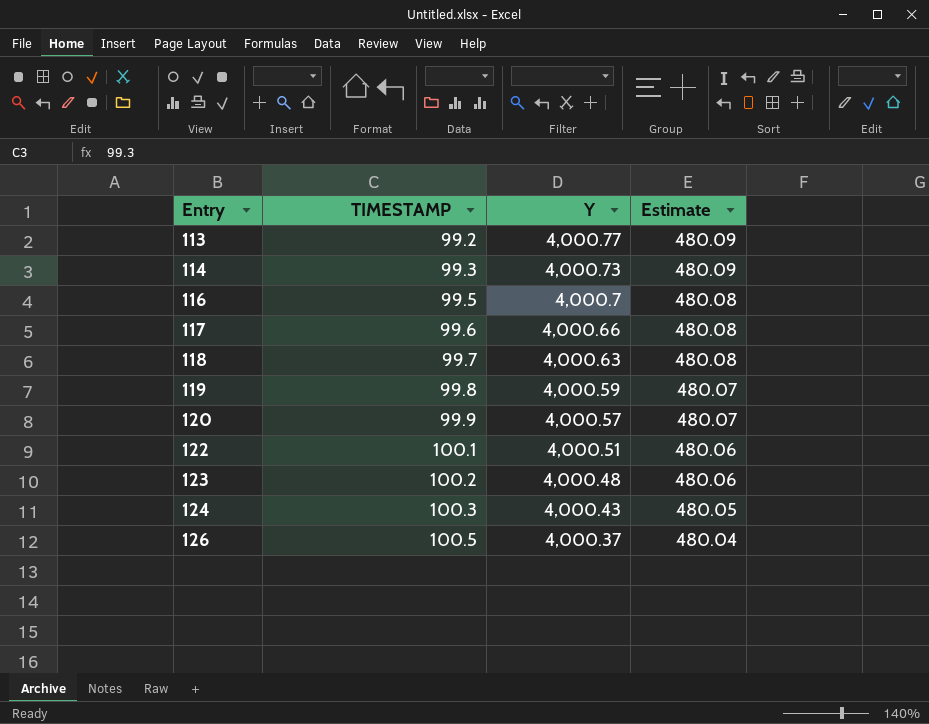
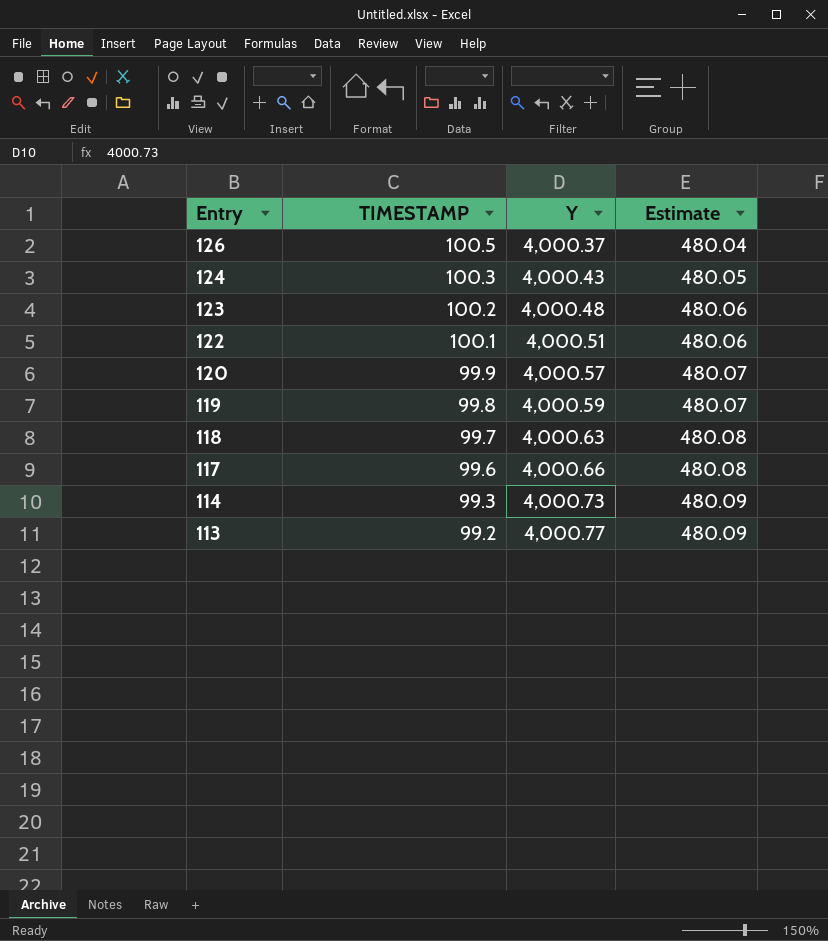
row order: Entry ascending -> Entry descending
row 116: 99.5 | 4,000.7 | 480.08 -> none

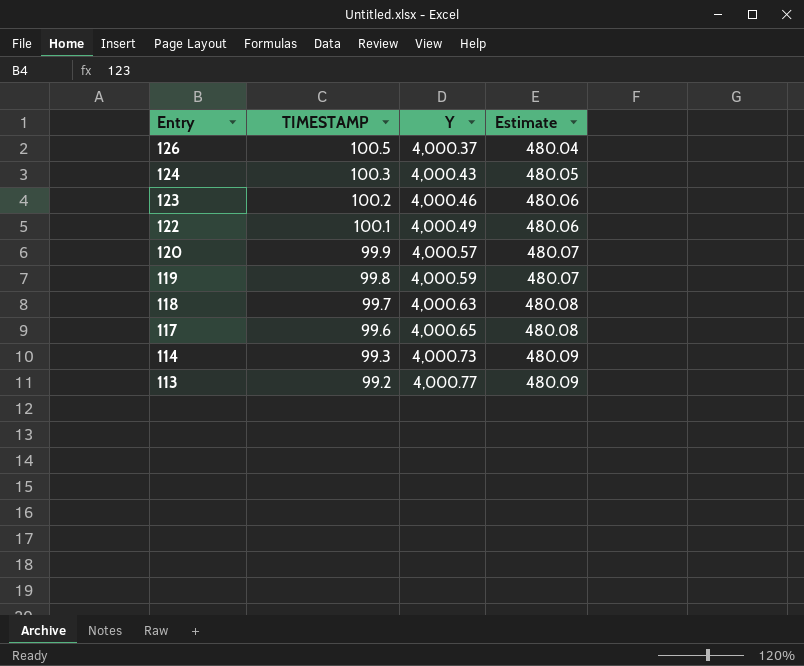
123 | Y: 4,000.48 -> 4,000.46
122 | Y: 4,000.51 -> 4,000.49
117 | Y: 4,000.66 -> 4,000.65

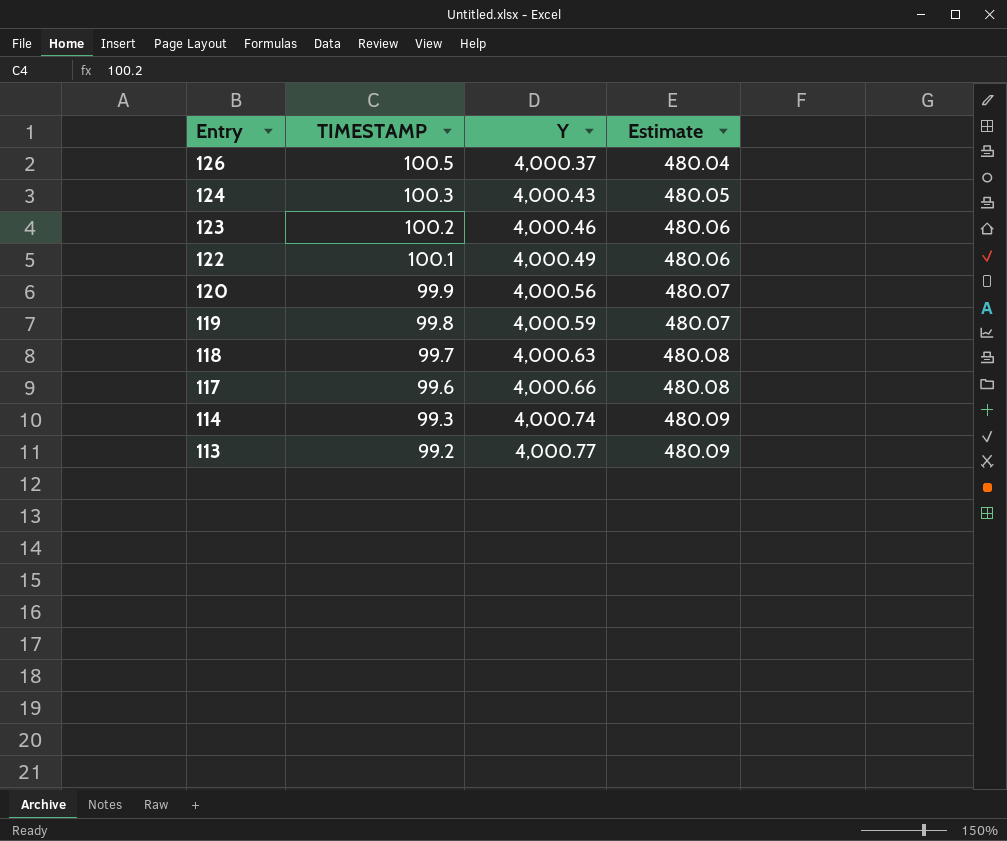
120 | Y: 4,000.57 -> 4,000.56
117 | Y: 4,000.65 -> 4,000.66
114 | Y: 4,000.73 -> 4,000.74

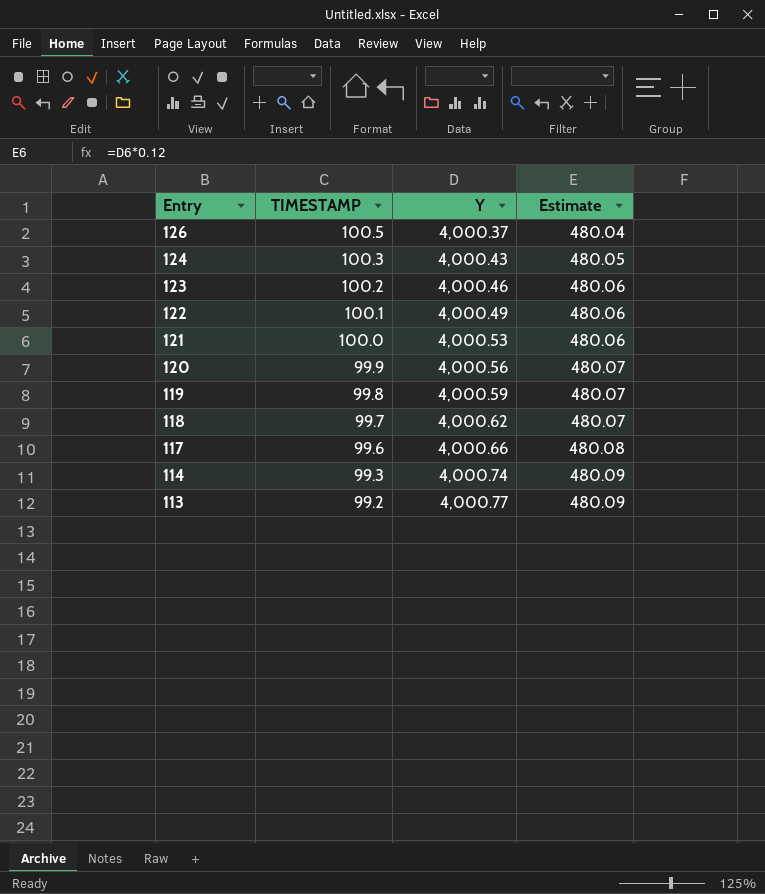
row 121: none -> 100.0 | 4,000.53 | 480.06
118 | Y: 4,000.63 -> 4,000.62
118 | Estimate: 480.08 -> 480.07

